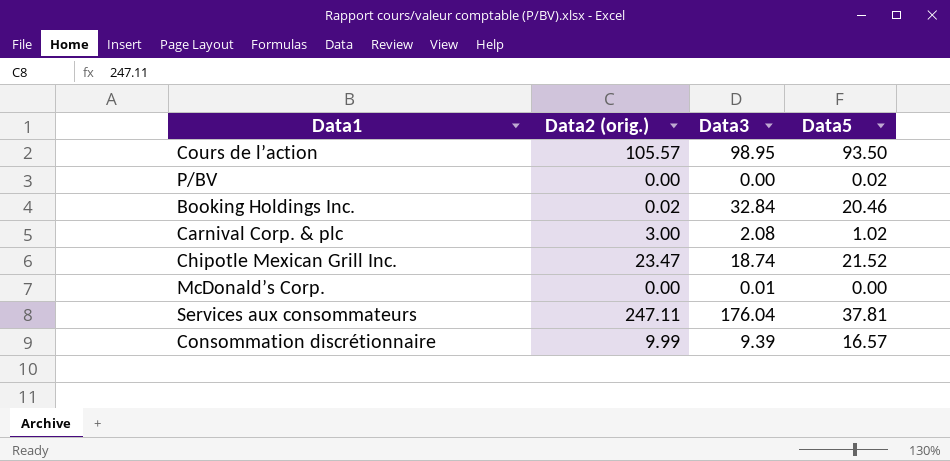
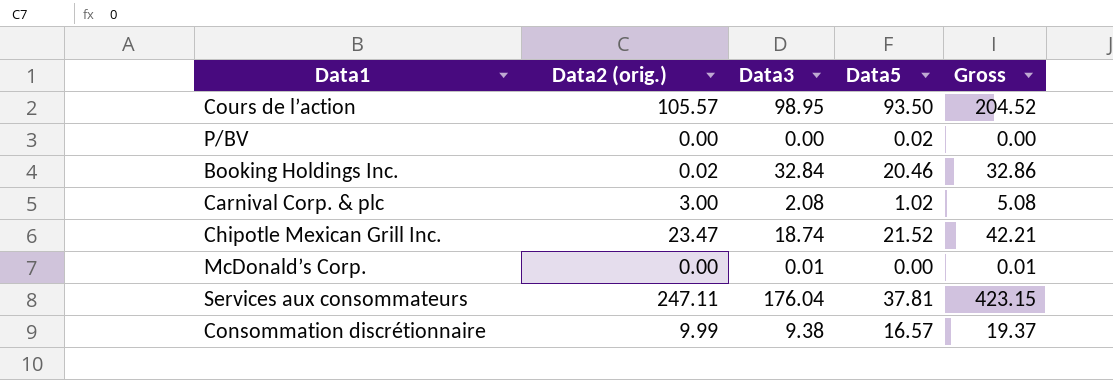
column Gross | formula: none -> [Data2 (orig.)] + [Data3]
Consommation discrétionnaire | Data3: 9.39 -> 9.38

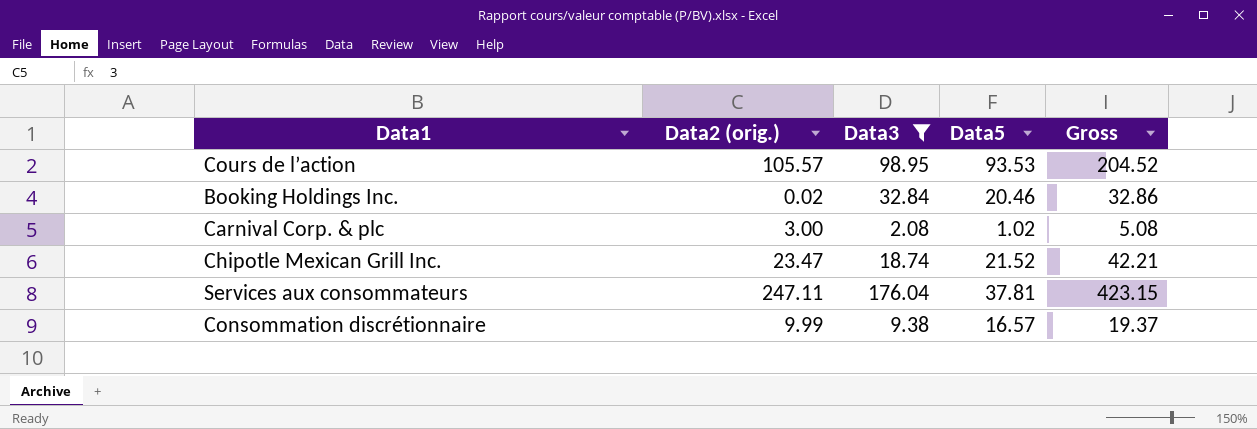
filter: none -> Data3 >= 2.08
Cours de l’action | Data5: 93.50 -> 93.53

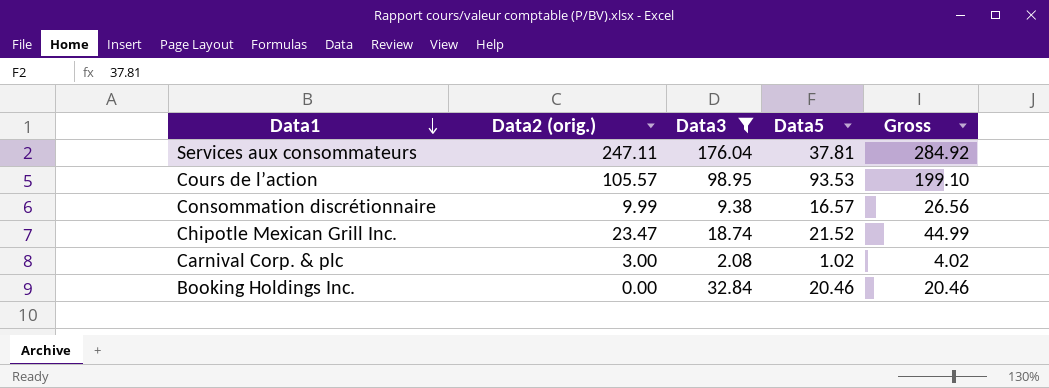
row order: none -> Data1 descending
column Gross | formula: [Data2 (orig.)] + [Data3] -> [Data2 (orig.)] + [Data5]
Booking Holdings Inc. | Data2 (orig.): 0.02 -> 0.00

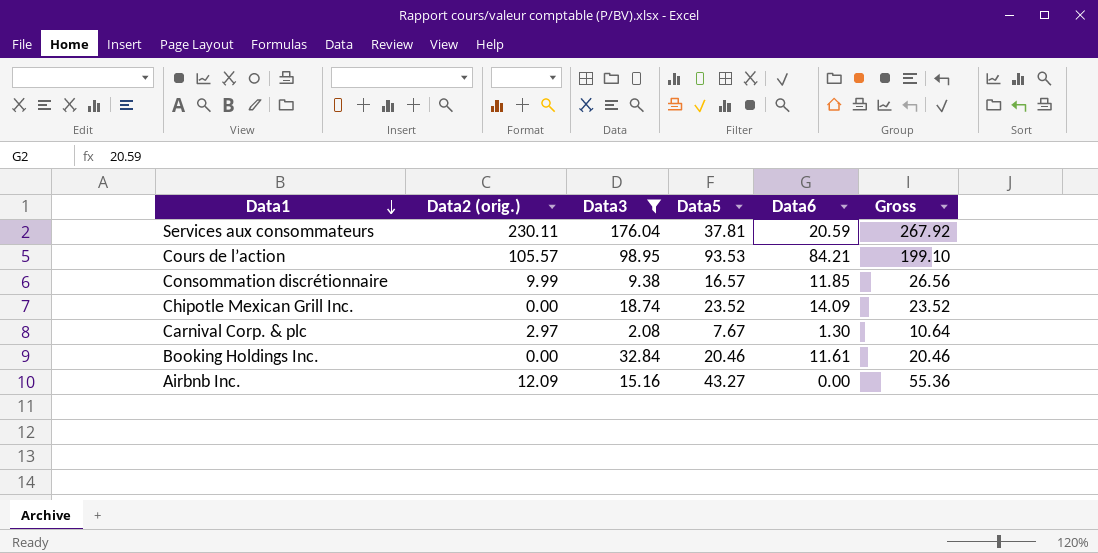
column Data6 | position: none -> 5
Services aux consommateurs | Data2 (orig.): 247.11 -> 230.11
Services aux consommateurs | Gross: 284.92 -> 267.92
Chipotle Mexican Grill Inc. | Data2 (orig.): 23.47 -> 0.00
Chipotle Mexican Grill Inc. | Data5: 21.52 -> 23.52
Chipotle Mexican Grill Inc. | Gross: 44.99 -> 23.52
Carnival Corp. & plc | Data2 (orig.): 3.00 -> 2.97
Carnival Corp. & plc | Data5: 1.02 -> 7.67
Carnival Corp. & plc | Gross: 4.02 -> 10.64
row Airbnb Inc.: none -> 12.09 | 15.16 | 43.27 | 0.00 | 55.36

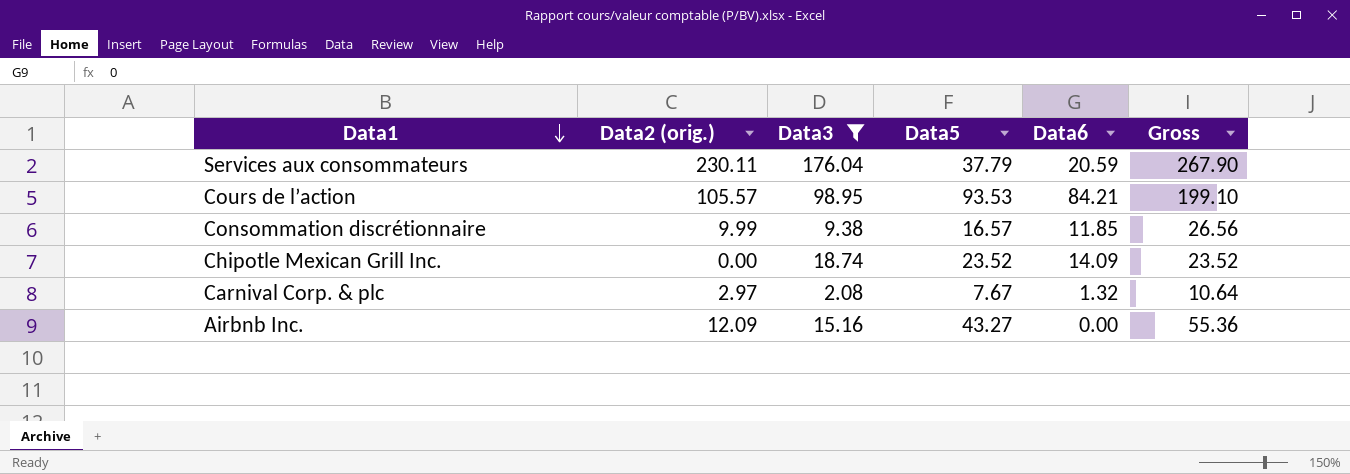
row Booking Holdings Inc.: 0.00 | 32.84 | 20.46 | 11.61 | 20.46 -> none
Services aux consommateurs | Data5: 37.81 -> 37.79
Services aux consommateurs | Gross: 267.92 -> 267.90
Carnival Corp. & plc | Data6: 1.30 -> 1.32

